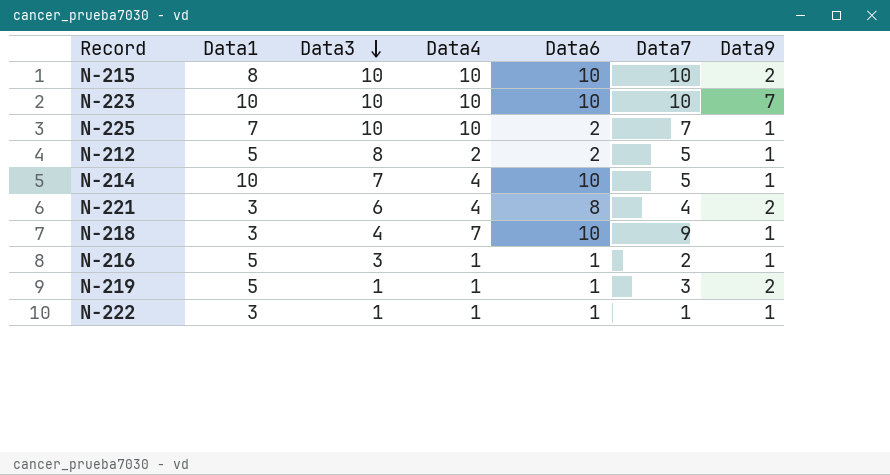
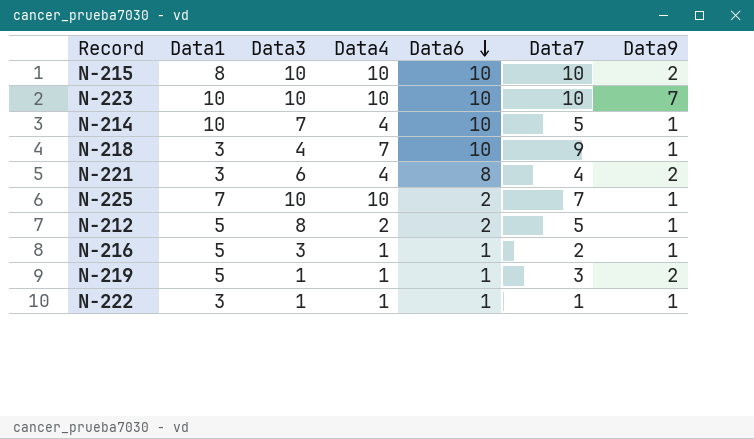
row order: Data3 descending -> Data6 descending

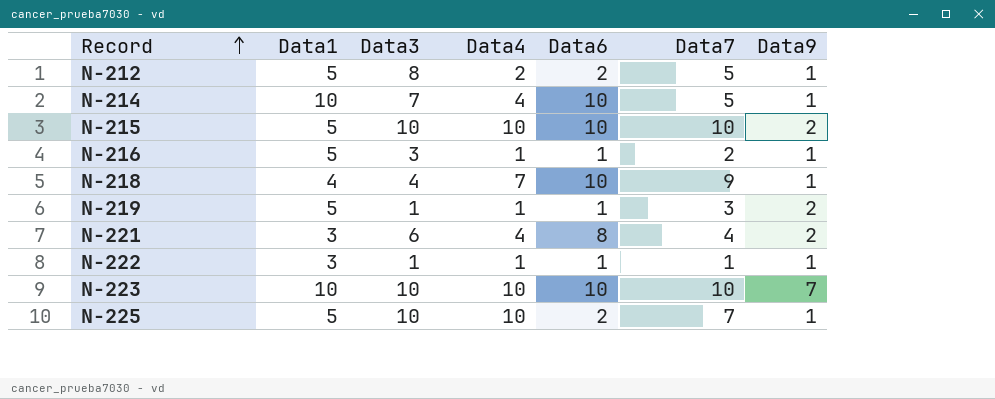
row order: Data6 descending -> Record ascending
N-215 | Data1: 8 -> 5
N-218 | Data1: 3 -> 4
N-225 | Data1: 7 -> 5

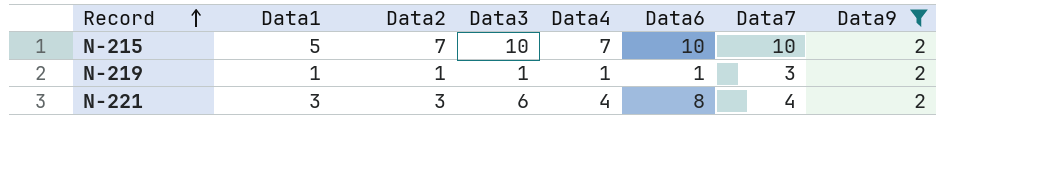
filter: none -> Data9 = 2
column Data2 | position: none -> 3
N-215 | Data4: 10 -> 7
N-219 | Data1: 5 -> 1

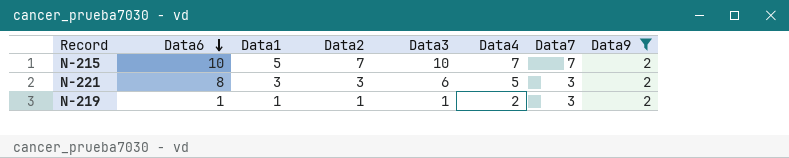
row order: Record ascending -> Data6 descending
column Data6 | position: 6 -> 2
N-215 | Data7: 10 -> 7
N-221 | Data4: 4 -> 5
N-221 | Data7: 4 -> 3
N-219 | Data4: 1 -> 2

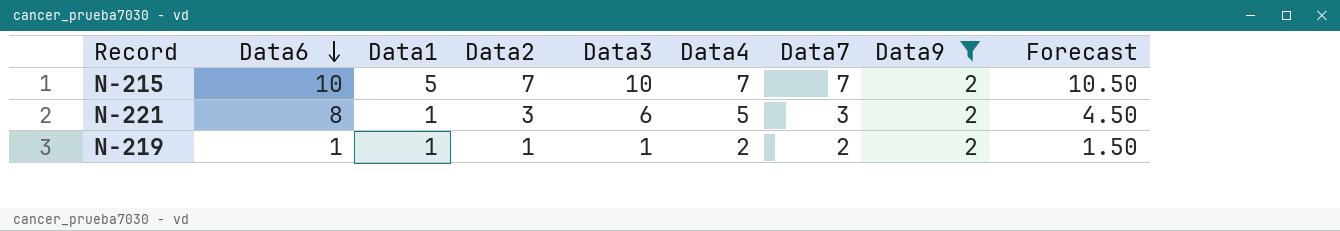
column Forecast | formula: none -> [Data2] * 1.5
N-221 | Data1: 3 -> 1
N-219 | Data7: 3 -> 2

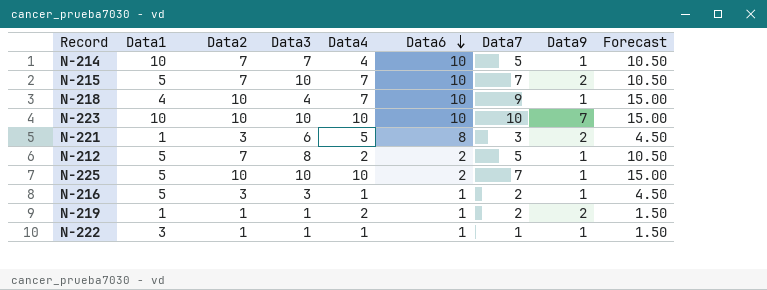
filter: Data9 = 2 -> none
column Data6 | position: 2 -> 6

